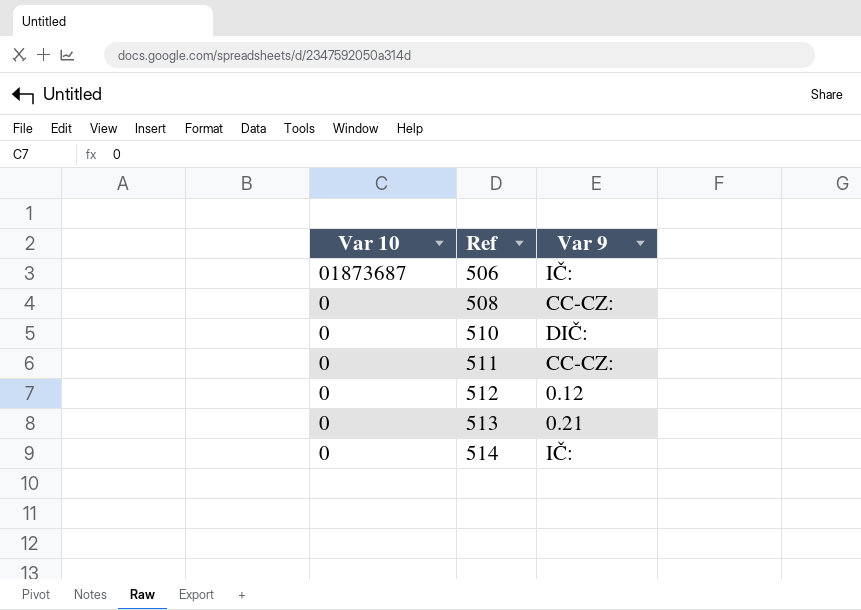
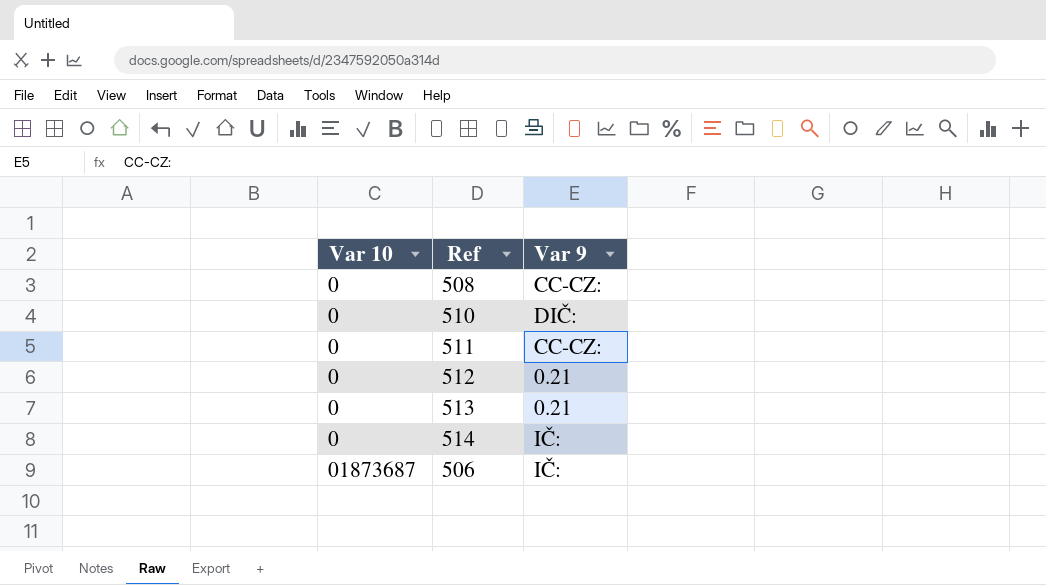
row order: Var 10 descending -> Var 10 ascending
512 | Var 9: 0.12 -> 0.21

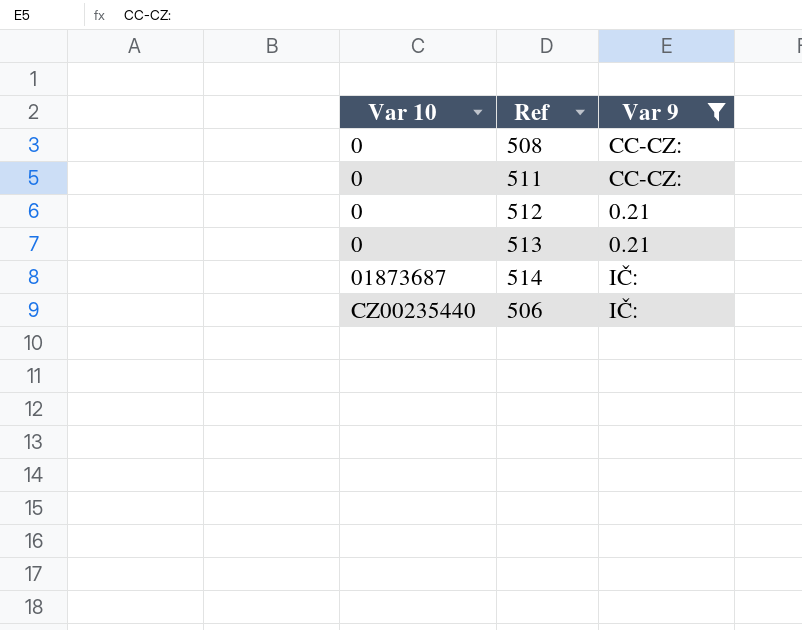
filter: none -> Var 9 != DIČ:
514 | Var 10: 0 -> 01873687
506 | Var 10: 01873687 -> CZ00235440

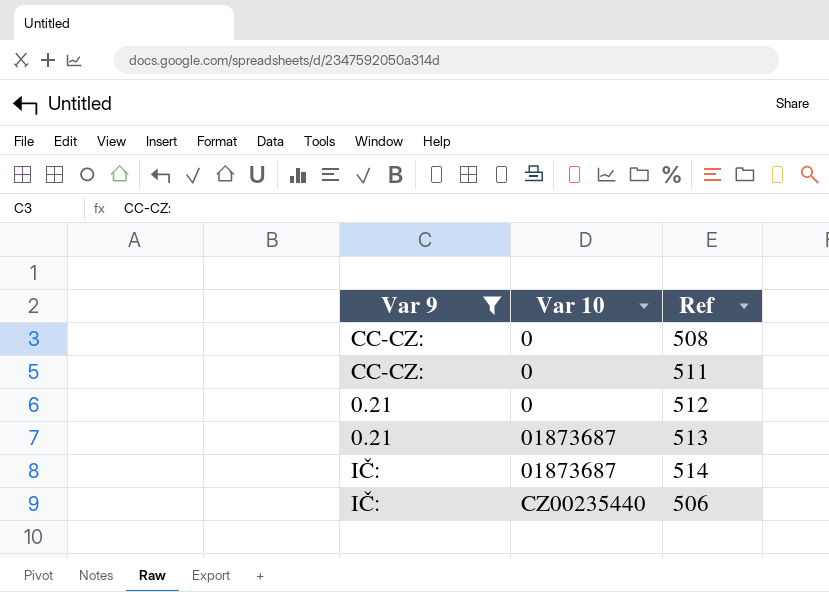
column Var 9 | position: 3 -> 1
513 | Var 10: 0 -> 01873687

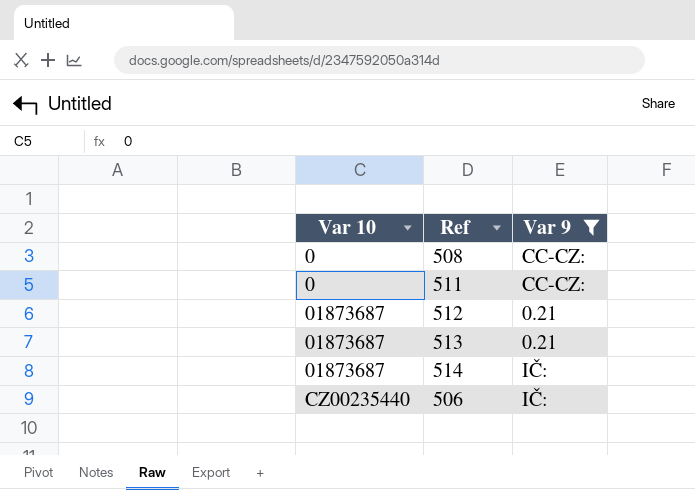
column Var 9 | position: 1 -> 3
512 | Var 10: 0 -> 01873687

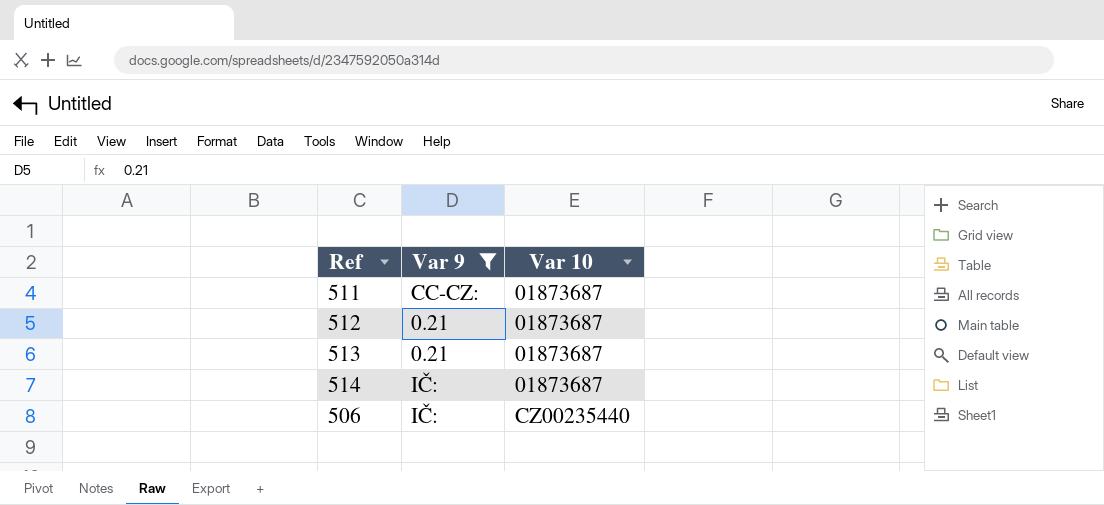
column Var 10 | position: 1 -> 3
row 508: 0 | CC-CZ: -> none
511 | Var 10: 0 -> 01873687

